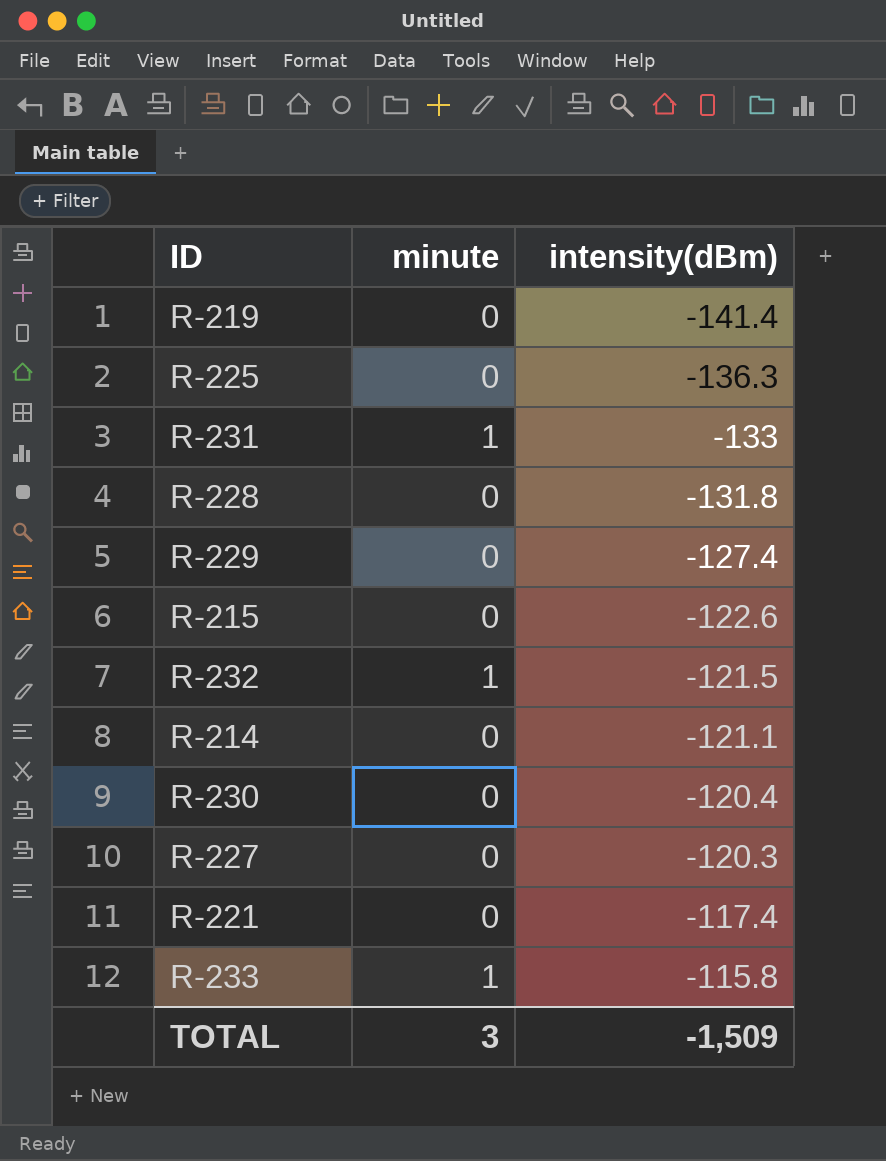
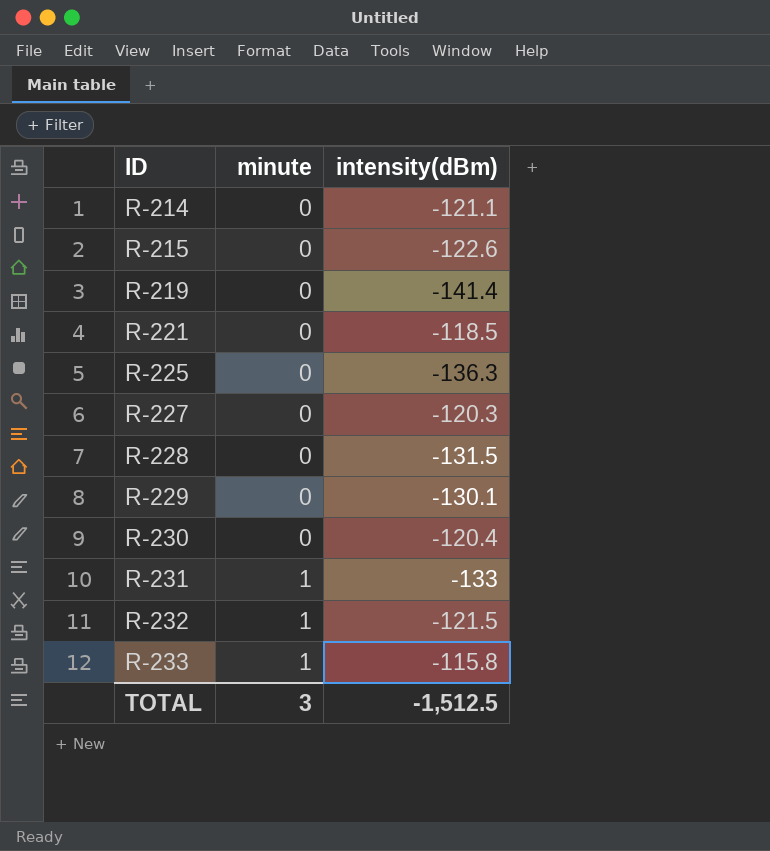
row order: intensity(dBm) ascending -> ID ascending
R-221 | intensity(dBm): -117.4 -> -118.5
R-228 | intensity(dBm): -131.8 -> -131.5
R-229 | intensity(dBm): -127.4 -> -130.1
TOTAL | intensity(dBm): -1,509 -> -1,512.5

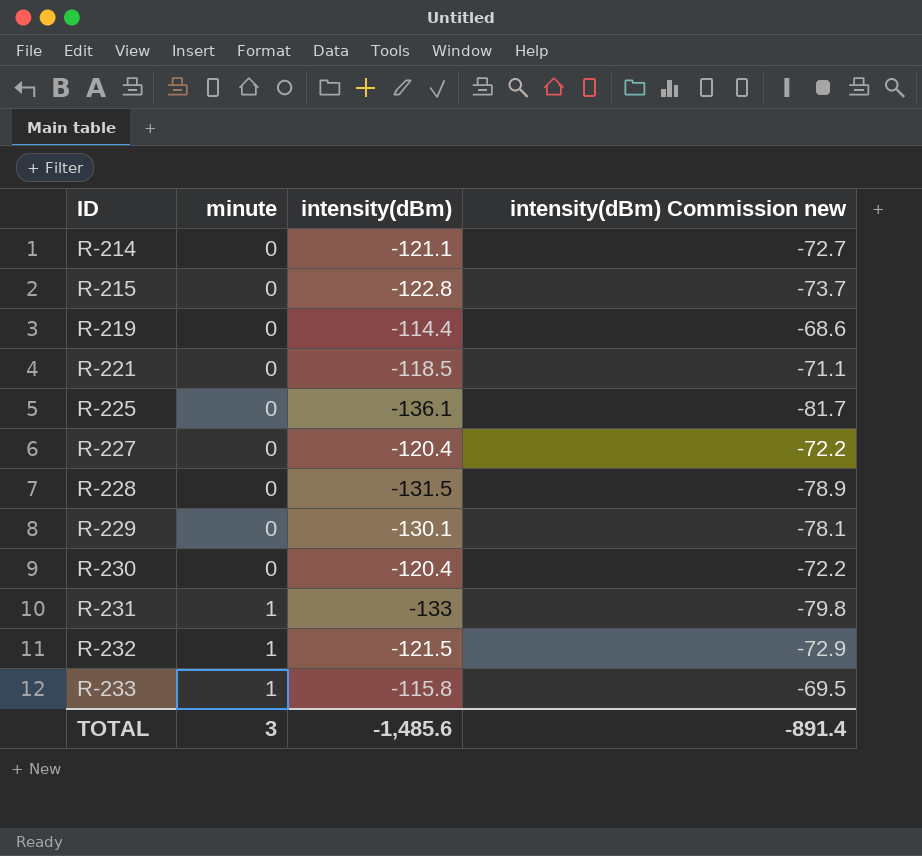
column intensity(dBm) Commission new | formula: none -> [intensity(dBm)] * 0.6
R-215 | intensity(dBm): -122.6 -> -122.8
R-219 | intensity(dBm): -141.4 -> -114.4
R-225 | intensity(dBm): -136.3 -> -136.1
R-227 | intensity(dBm): -120.3 -> -120.4
TOTAL | intensity(dBm): -1,512.5 -> -1,485.6

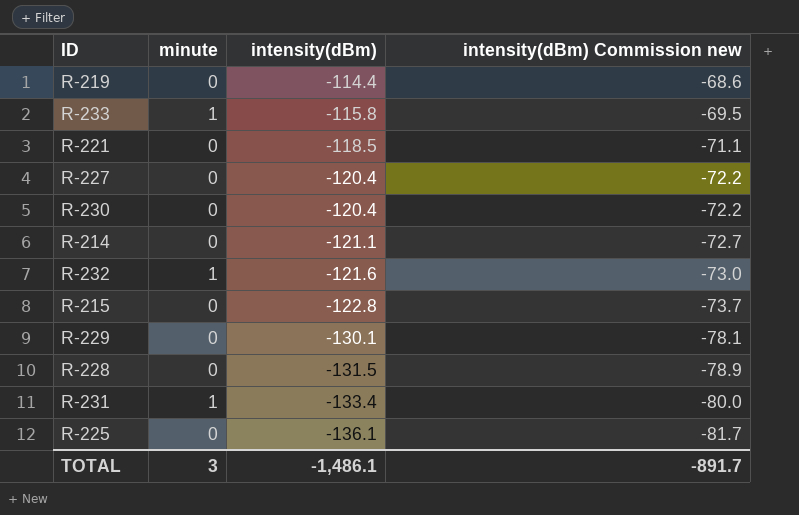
row order: ID ascending -> intensity(dBm) descending
R-232 | intensity(dBm): -121.5 -> -121.6
R-232 | intensity(dBm) Commission new: -72.9 -> -73.0
R-231 | intensity(dBm): -133 -> -133.4
R-231 | intensity(dBm) Commission new: -79.8 -> -80.0
TOTAL | intensity(dBm): -1,485.6 -> -1,486.1
TOTAL | intensity(dBm) Commission new: -891.4 -> -891.7

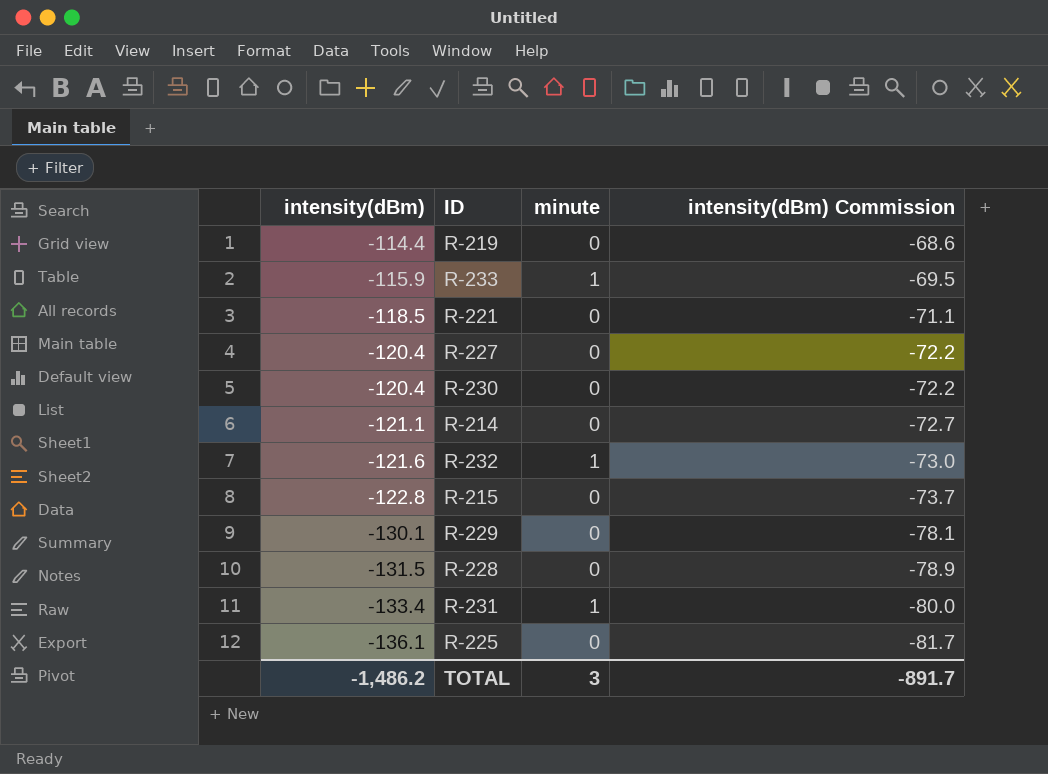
column intensity(dBm) | position: 3 -> 1
column name: intensity(dBm) Commission new -> intensity(dBm) Commission
R-233 | intensity(dBm): -115.8 -> -115.9
TOTAL | intensity(dBm): -1,486.1 -> -1,486.2

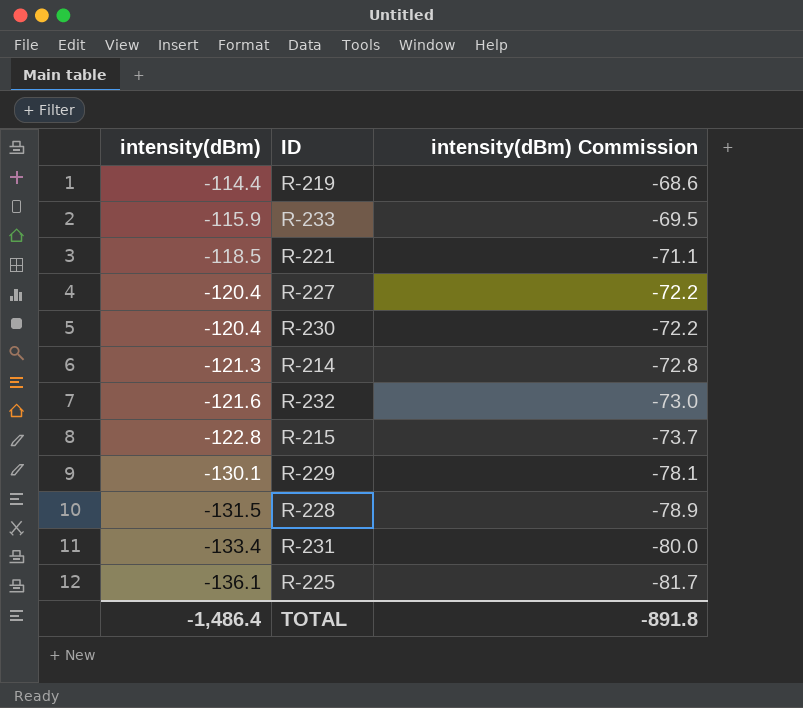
column minute | position: 3 -> none
R-214 | intensity(dBm): -121.1 -> -121.3
R-214 | intensity(dBm) Commission: -72.7 -> -72.8
TOTAL | intensity(dBm): -1,486.2 -> -1,486.4
TOTAL | intensity(dBm) Commission: -891.7 -> -891.8

